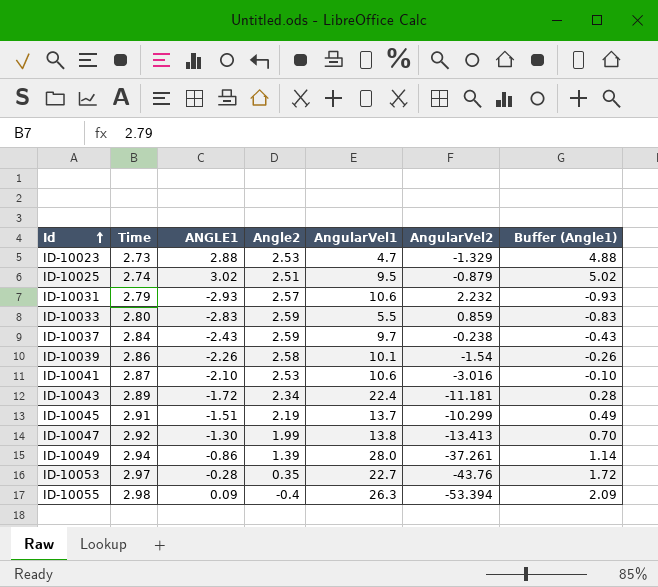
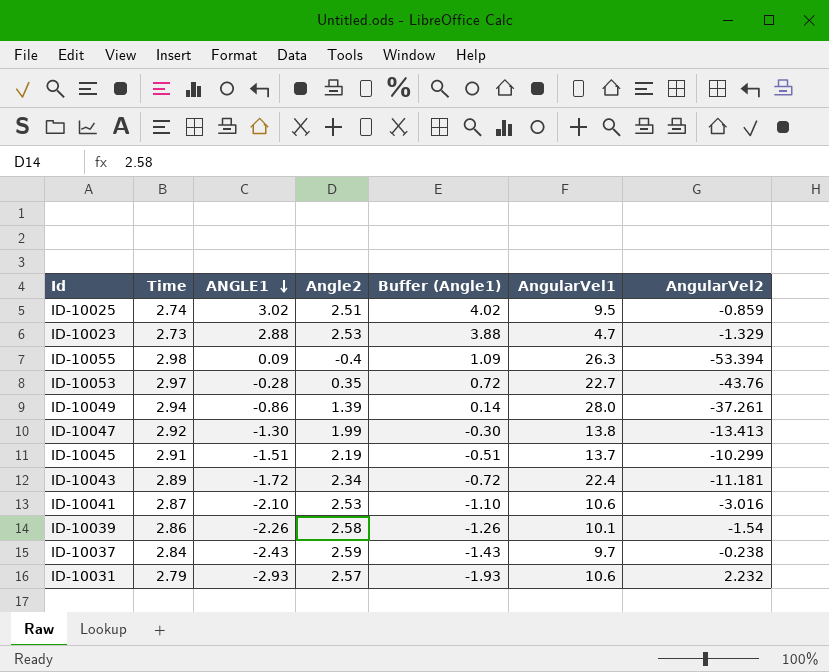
row order: Id ascending -> ANGLE1 descending
column Buffer (Angle1) | formula: [ANGLE1] + 2 -> [ANGLE1] + 1
column Buffer (Angle1) | position: 7 -> 5
row ID-10033: 2.80 | -2.83 | 2.59 | 5.5 | 0.859 | -0.83 -> none
ID-10025 | AngularVel2: -0.879 -> -0.859

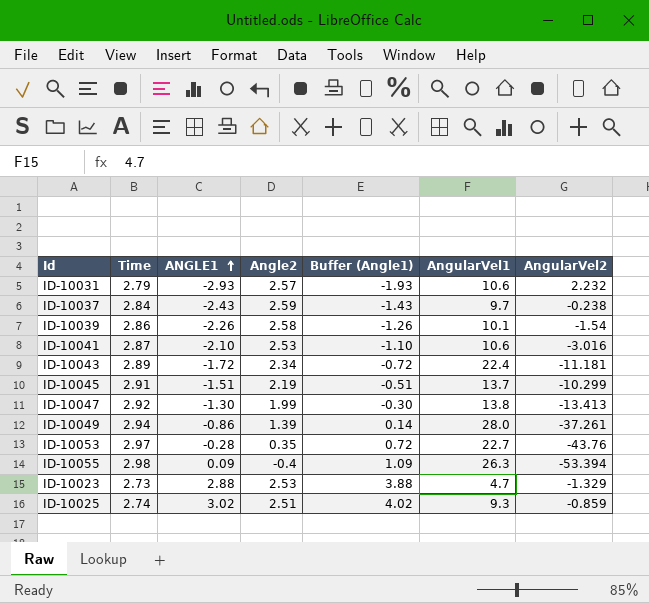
row order: ANGLE1 descending -> ANGLE1 ascending
ID-10025 | AngularVel1: 9.5 -> 9.3

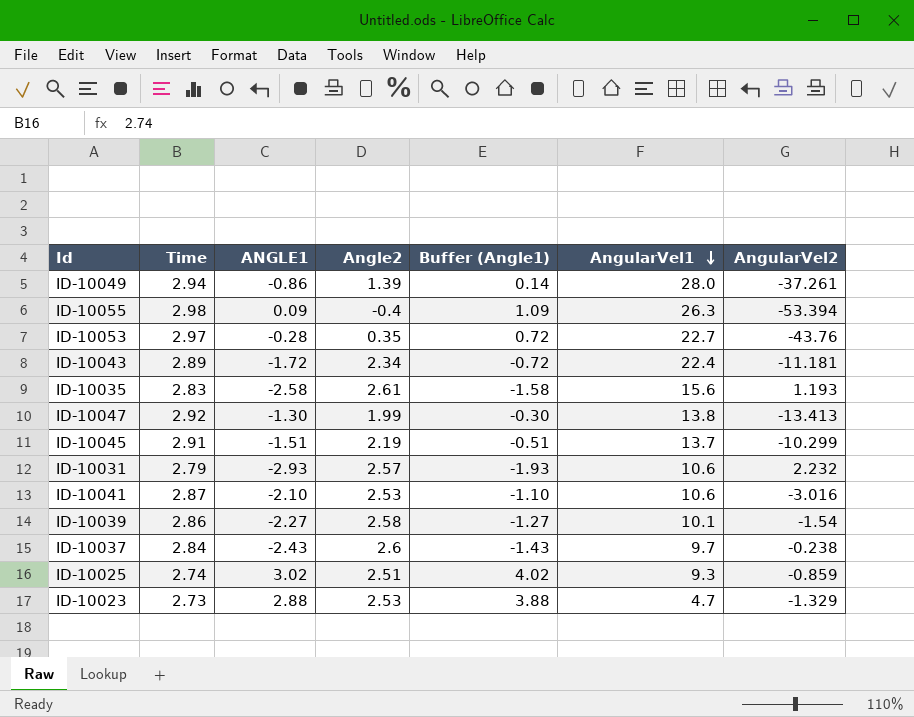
row order: ANGLE1 ascending -> AngularVel1 descending
row ID-10035: none -> 2.83 | -2.58 | 2.61 | -1.58 | 15.6 | 1.193
ID-10039 | ANGLE1: -2.26 -> -2.27
ID-10039 | Buffer (Angle1): -1.26 -> -1.27
ID-10037 | Angle2: 2.59 -> 2.6

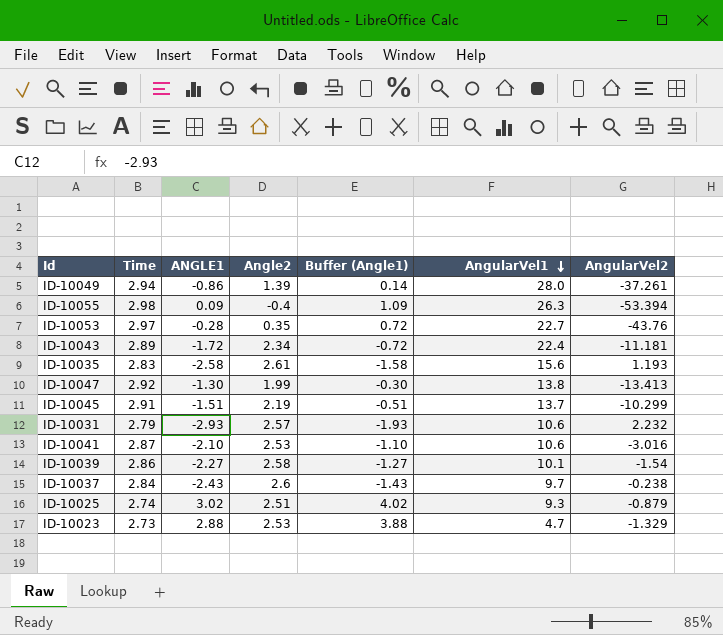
ID-10025 | AngularVel2: -0.859 -> -0.879

